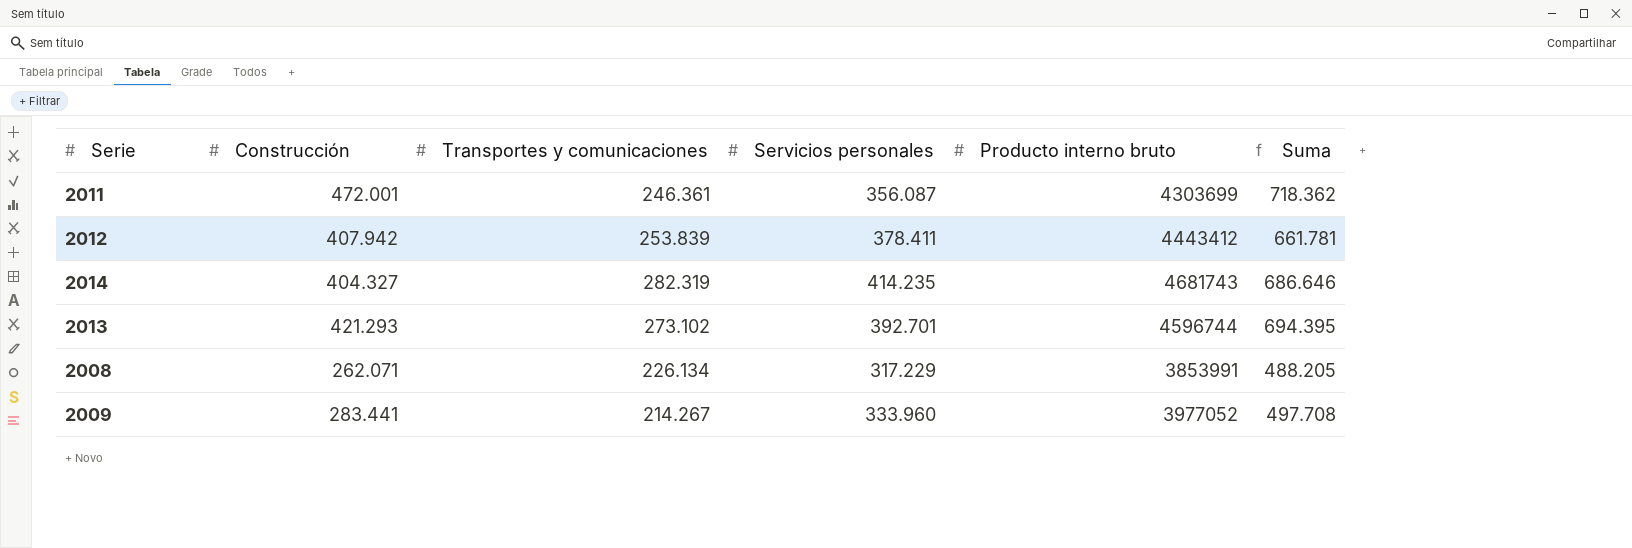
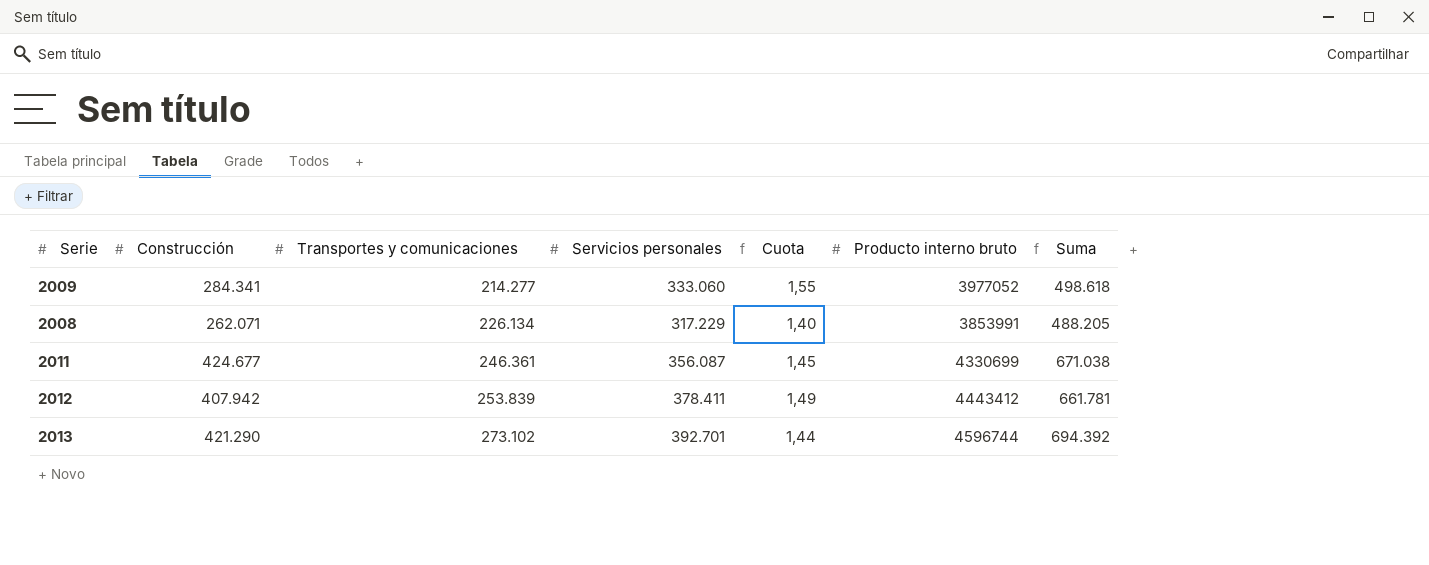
row order: none -> Transportes y comunicaciones ascending
column Cuota | formula: none -> [Servicios personales] / [Transportes y comunicaciones]
row 2014: 404.327 | 282.319 | 414.235 | 4681743 | 686.646 -> none
2009 | Construcción: 283.441 -> 284.341
2009 | Transportes y comunicaciones: 214.267 -> 214.277
2009 | Servicios personales: 333.960 -> 333.060
2009 | Suma: 497.708 -> 498.618
2011 | Construcción: 472.001 -> 424.677
2011 | Producto interno bruto: 4303699 -> 4330699
2011 | Suma: 718.362 -> 671.038
2013 | Construcción: 421.293 -> 421.290
2013 | Suma: 694.395 -> 694.392

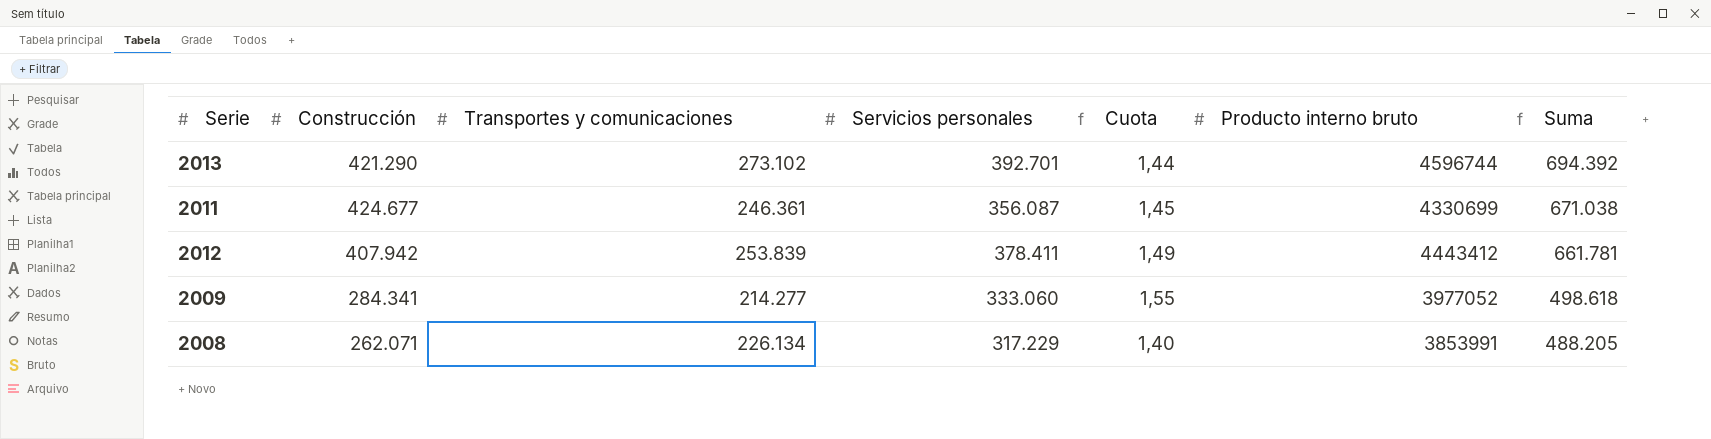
row order: Transportes y comunicaciones ascending -> Suma descending

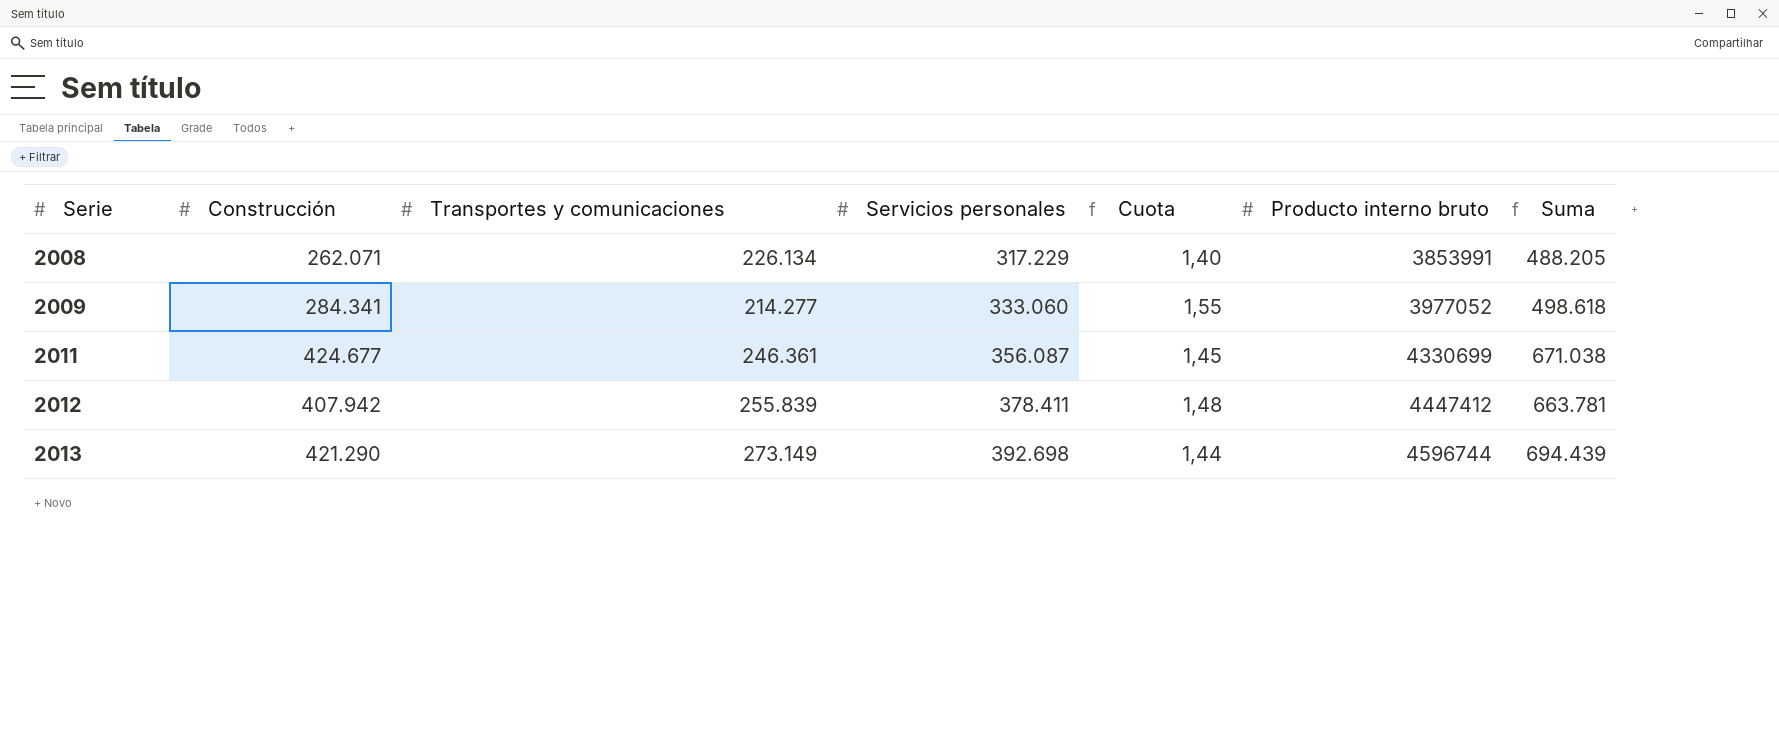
row order: Suma descending -> Serie ascending
2012 | Transportes y comunicaciones: 253.839 -> 255.839
2012 | Cuota: 1,49 -> 1,48
2012 | Producto interno bruto: 4443412 -> 4447412
2012 | Suma: 661.781 -> 663.781
2013 | Transportes y comunicaciones: 273.102 -> 273.149
2013 | Servicios personales: 392.701 -> 392.698
2013 | Suma: 694.392 -> 694.439

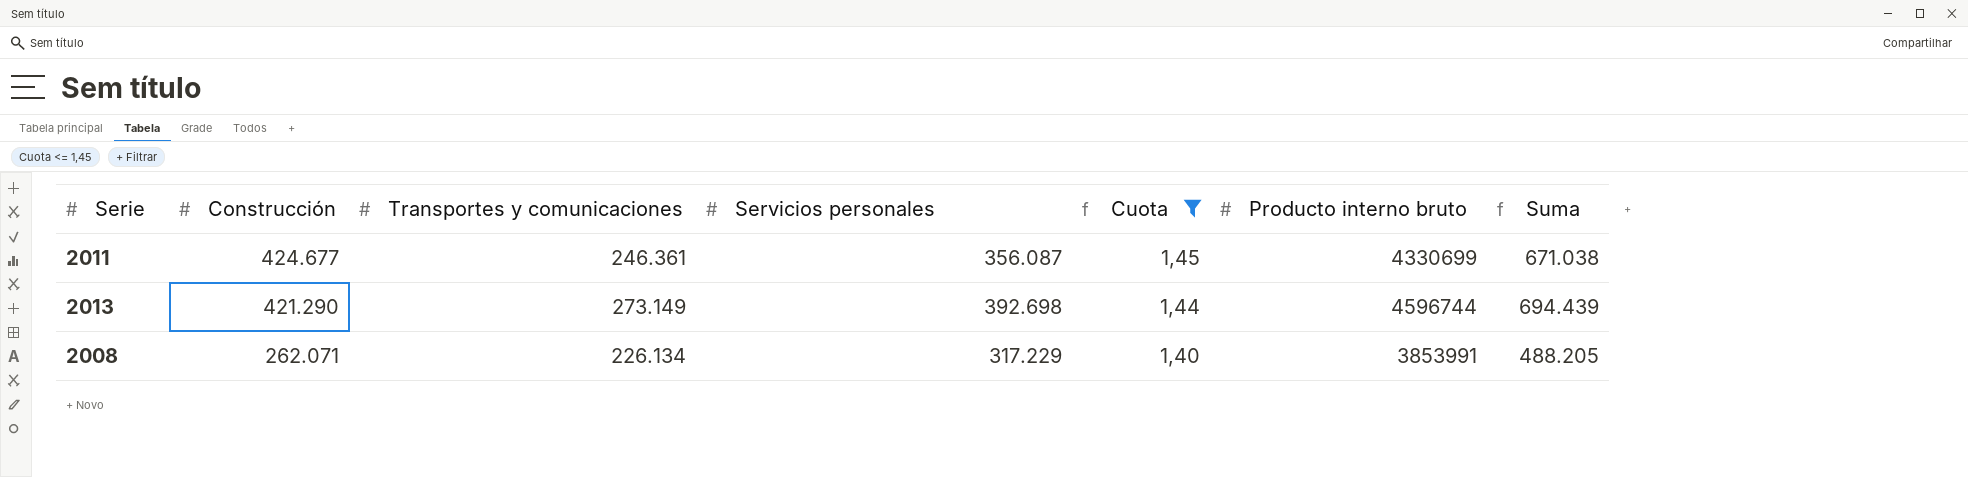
filter: none -> Cuota <= 1,45
row order: Serie ascending -> Construcción descending

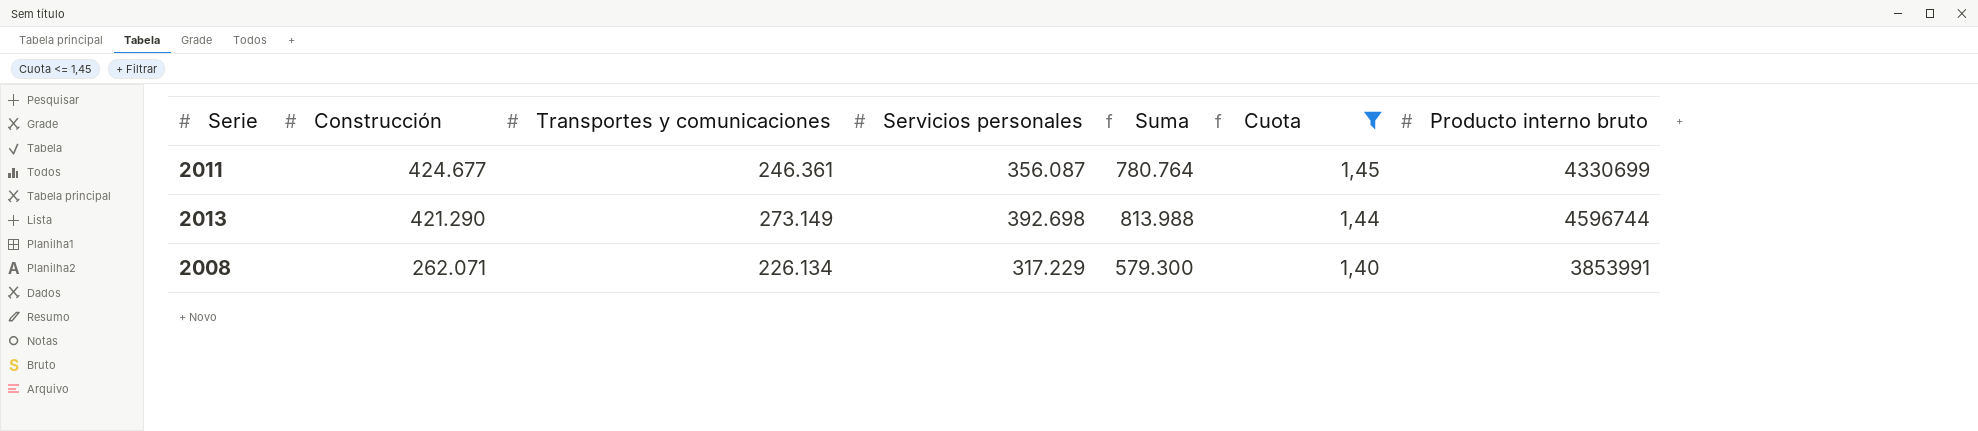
column Suma | formula: [Construcción] + [Transportes y comunicaciones] -> [Construcción] + [Servicios personales]
column Suma | position: 7 -> 5

